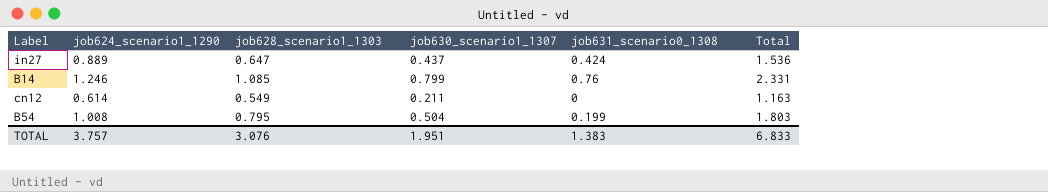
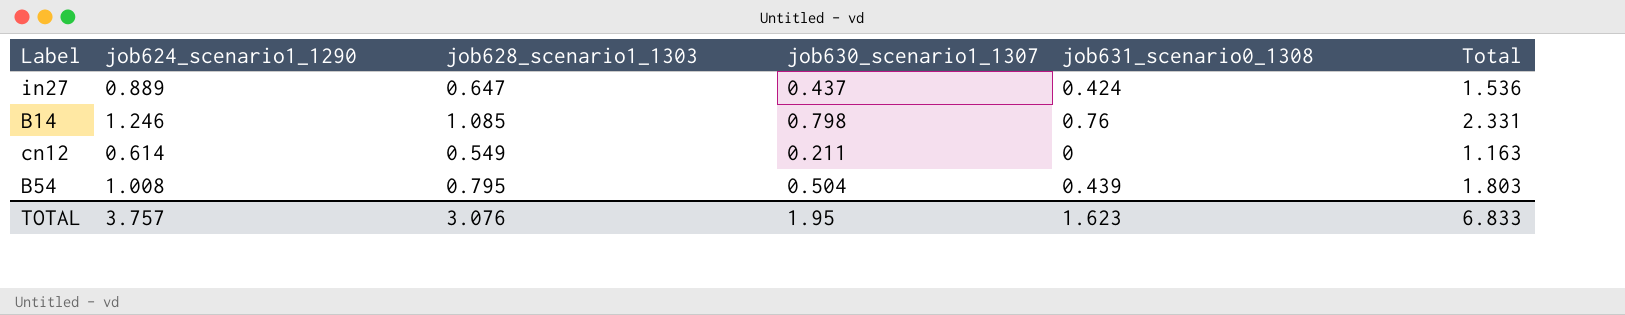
B14 | job630_scenario1_1307: 0.799 -> 0.798
B54 | job631_scenario0_1308: 0.199 -> 0.439
TOTAL | job630_scenario1_1307: 1.951 -> 1.95
TOTAL | job631_scenario0_1308: 1.383 -> 1.623

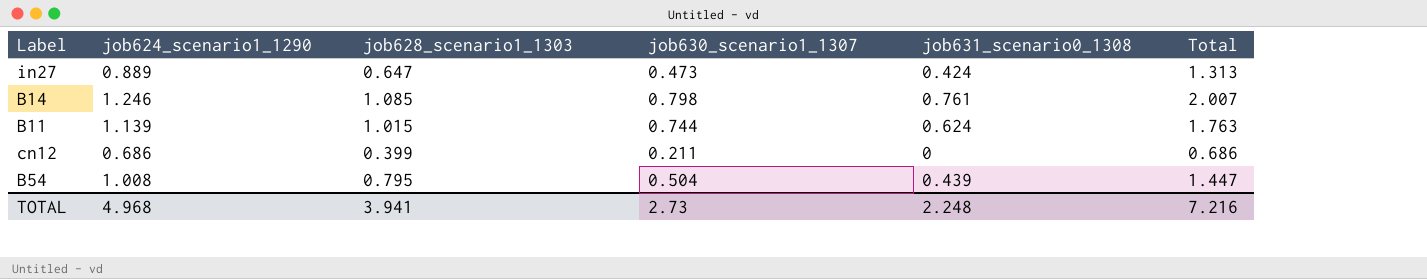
column Total | formula: [job624_scenario1_1290] + [job628_scenario1_1303] -> [job624_scenario1_1290] + [job631_scenario0_1308]
in27 | job630_scenario1_1307: 0.437 -> 0.473
B14 | job631_scenario0_1308: 0.76 -> 0.761
row B11: none -> 1.139 | 1.015 | 0.744 | 0.624 | 1.763
cn12 | job624_scenario1_1290: 0.614 -> 0.686
cn12 | job628_scenario1_1303: 0.549 -> 0.399
TOTAL | job624_scenario1_1290: 3.757 -> 4.968
TOTAL | job628_scenario1_1303: 3.076 -> 3.941
TOTAL | job630_scenario1_1307: 1.95 -> 2.73
TOTAL | job631_scenario0_1308: 1.623 -> 2.248
TOTAL | Total: 6.833 -> 7.216

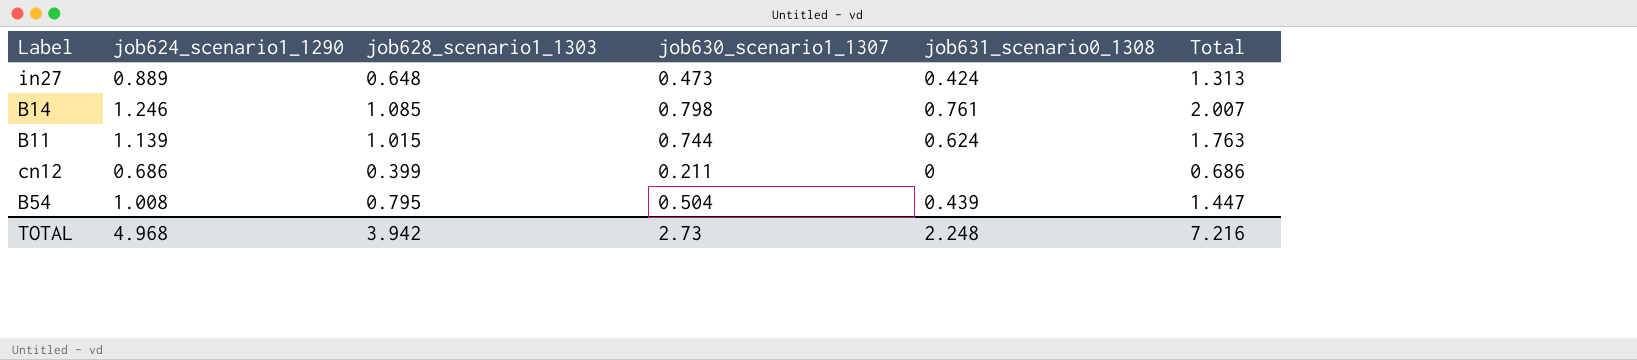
in27 | job628_scenario1_1303: 0.647 -> 0.648
TOTAL | job628_scenario1_1303: 3.941 -> 3.942

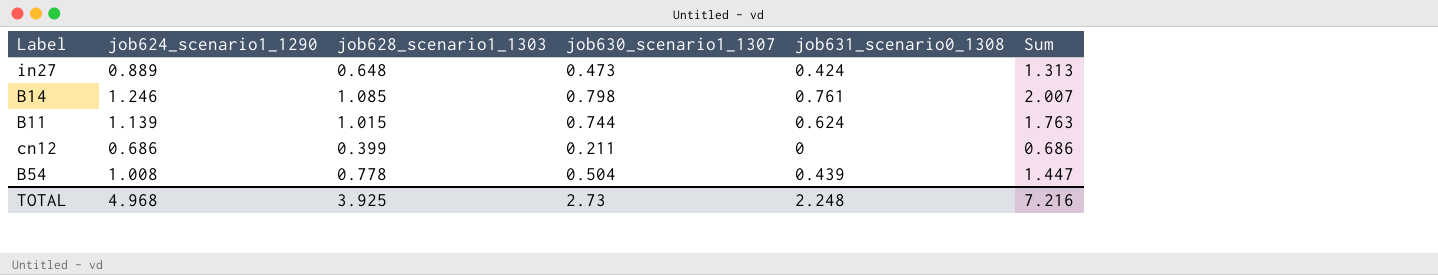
column name: Total -> Sum
B54 | job628_scenario1_1303: 0.795 -> 0.778
TOTAL | job628_scenario1_1303: 3.942 -> 3.925

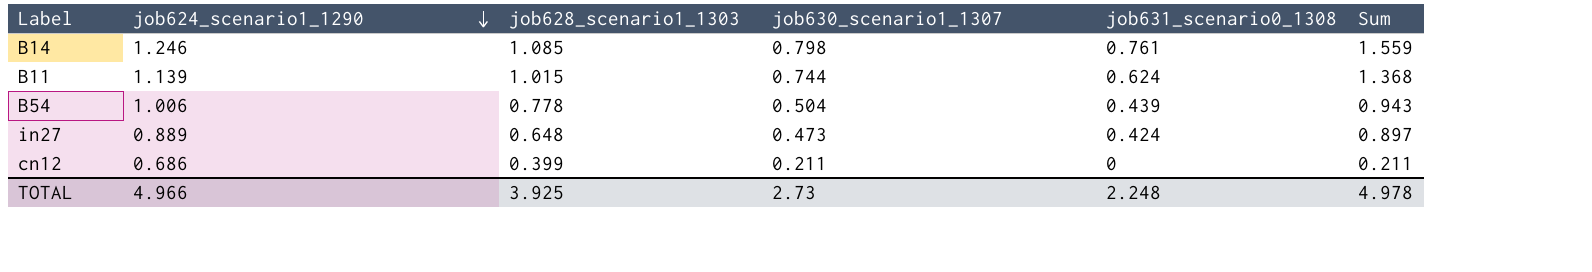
row order: none -> job624_scenario1_1290 descending
column Sum | formula: [job624_scenario1_1290] + [job631_scenario0_1308] -> [job630_scenario1_1307] + [job631_scenario0_1308]
B54 | job624_scenario1_1290: 1.008 -> 1.006
TOTAL | job624_scenario1_1290: 4.968 -> 4.966
TOTAL | Sum: 7.216 -> 4.978

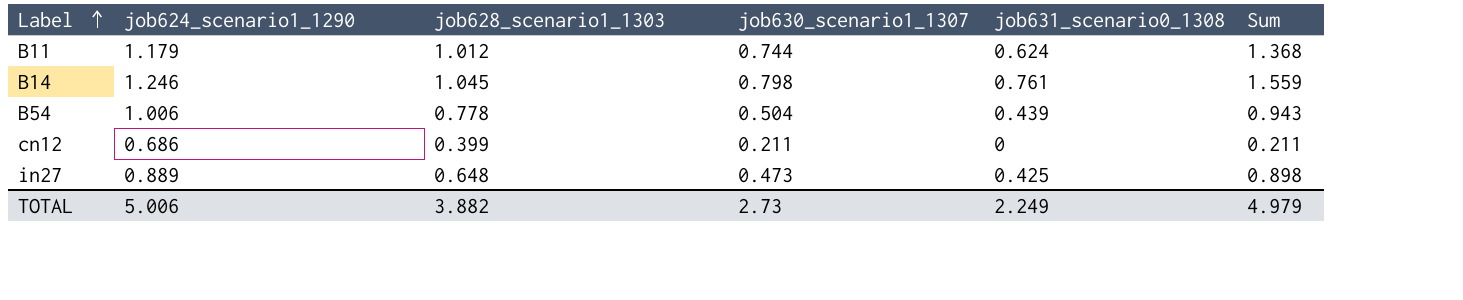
row order: job624_scenario1_1290 descending -> Label ascending
B11 | job624_scenario1_1290: 1.139 -> 1.179
B11 | job628_scenario1_1303: 1.015 -> 1.012
B14 | job628_scenario1_1303: 1.085 -> 1.045
in27 | job631_scenario0_1308: 0.424 -> 0.425
in27 | Sum: 0.897 -> 0.898
TOTAL | job624_scenario1_1290: 4.966 -> 5.006
TOTAL | job628_scenario1_1303: 3.925 -> 3.882
TOTAL | job631_scenario0_1308: 2.248 -> 2.249
TOTAL | Sum: 4.978 -> 4.979

